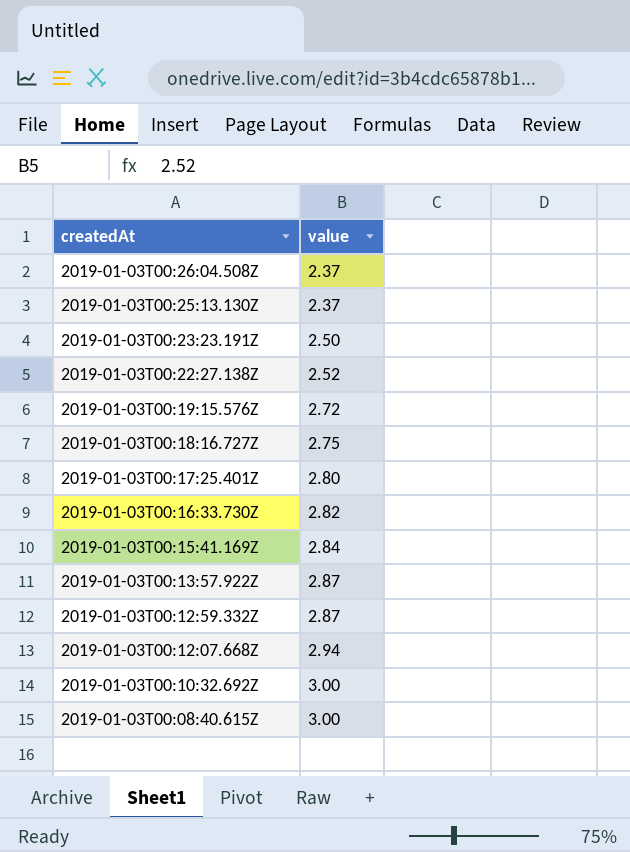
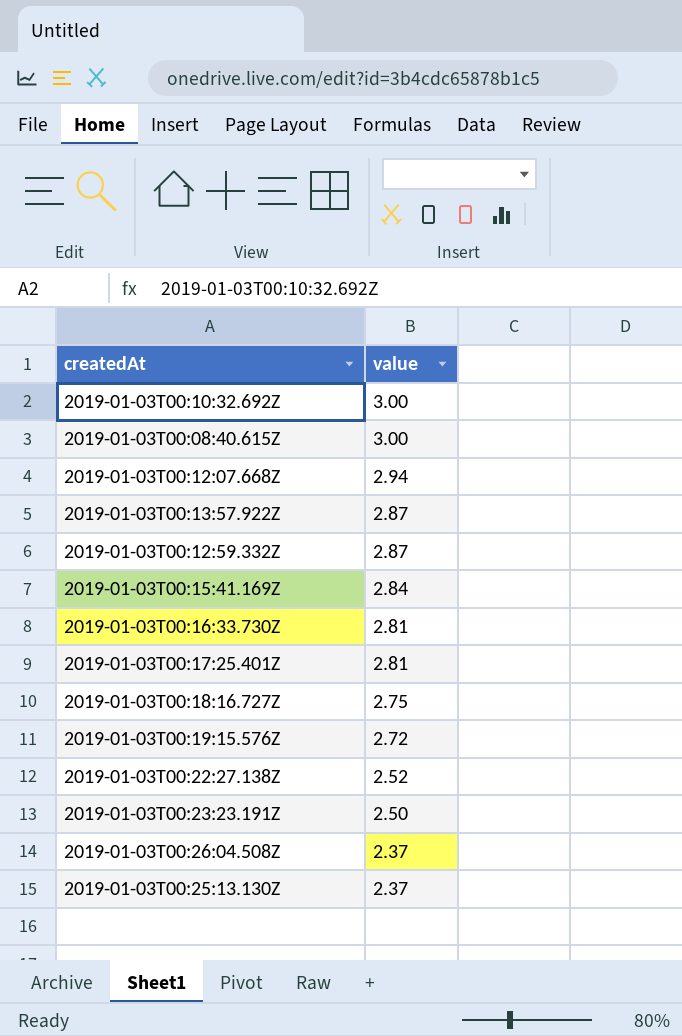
row order: createdAt descending -> value descending
2019-01-03T00:16:33.730Z | value: 2.82 -> 2.81
2019-01-03T00:17:25.401Z | value: 2.80 -> 2.81

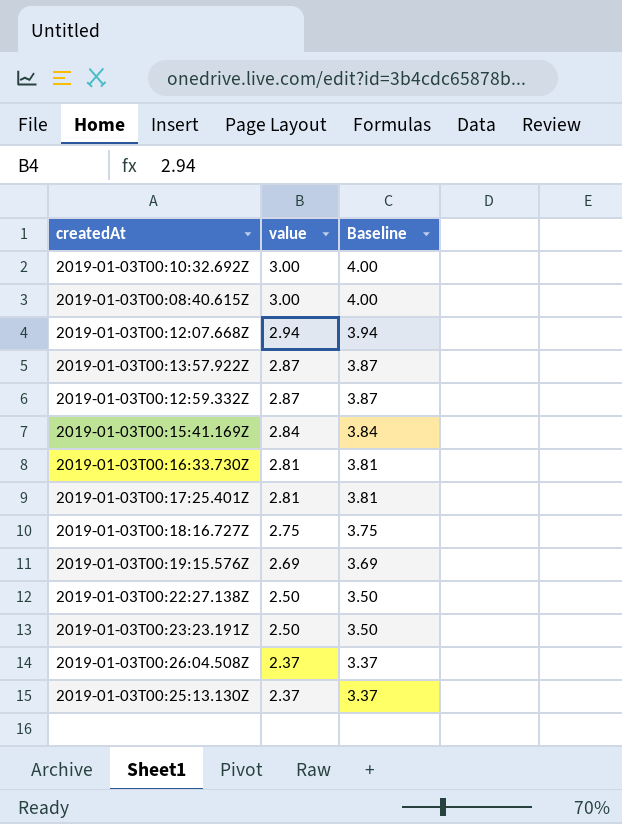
column Baseline | formula: none -> [value] + 1
2019-01-03T00:19:15.576Z | value: 2.72 -> 2.69
2019-01-03T00:22:27.138Z | value: 2.52 -> 2.50

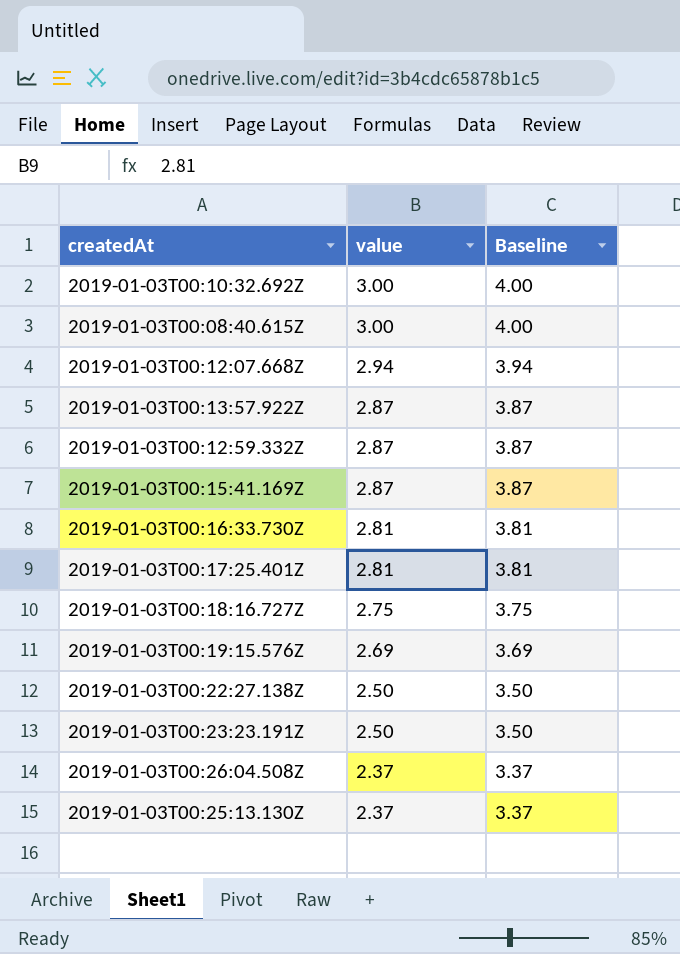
2019-01-03T00:15:41.169Z | value: 2.84 -> 2.87
2019-01-03T00:15:41.169Z | Baseline: 3.84 -> 3.87

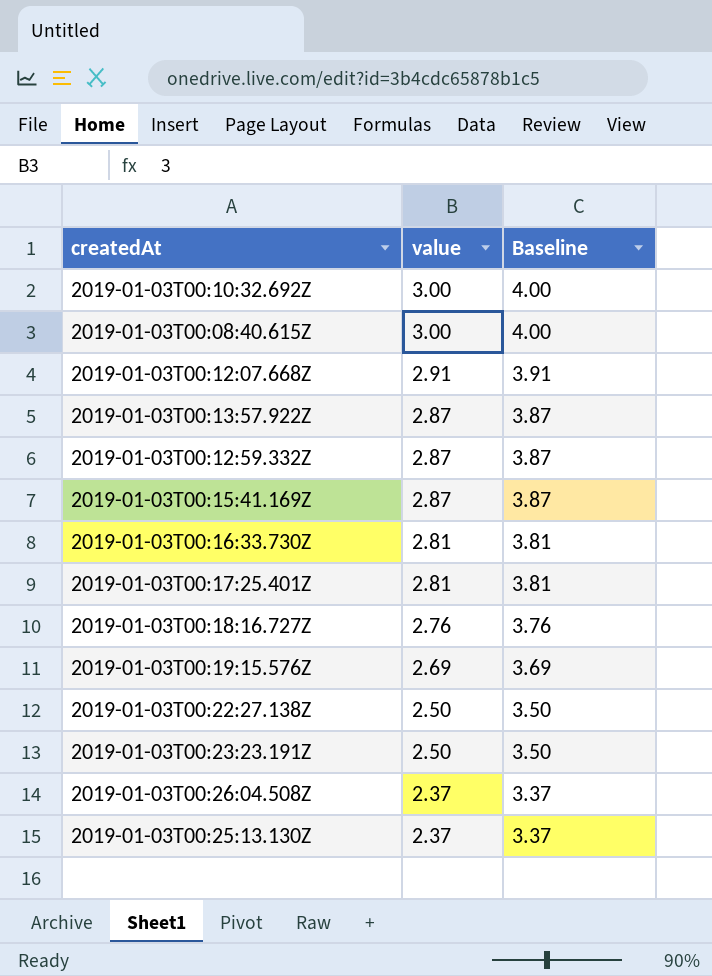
2019-01-03T00:12:07.668Z | value: 2.94 -> 2.91
2019-01-03T00:12:07.668Z | Baseline: 3.94 -> 3.91
2019-01-03T00:18:16.727Z | value: 2.75 -> 2.76
2019-01-03T00:18:16.727Z | Baseline: 3.75 -> 3.76

